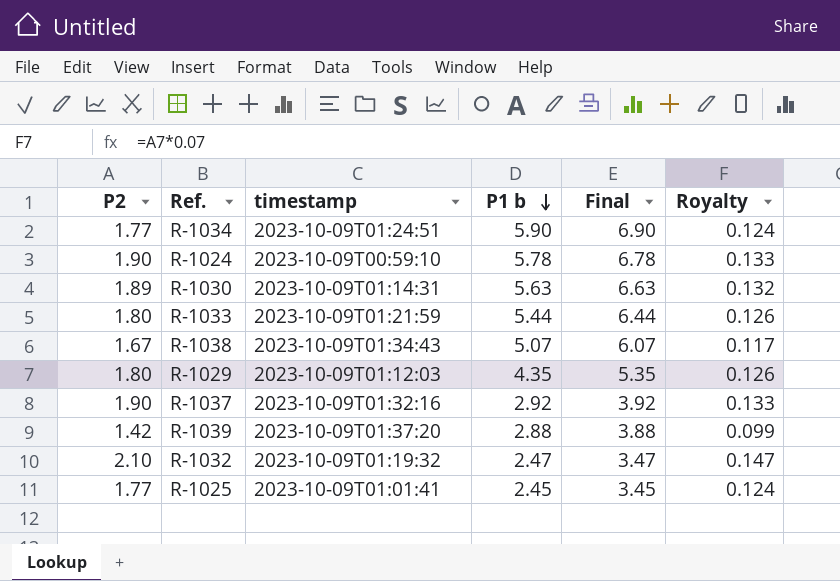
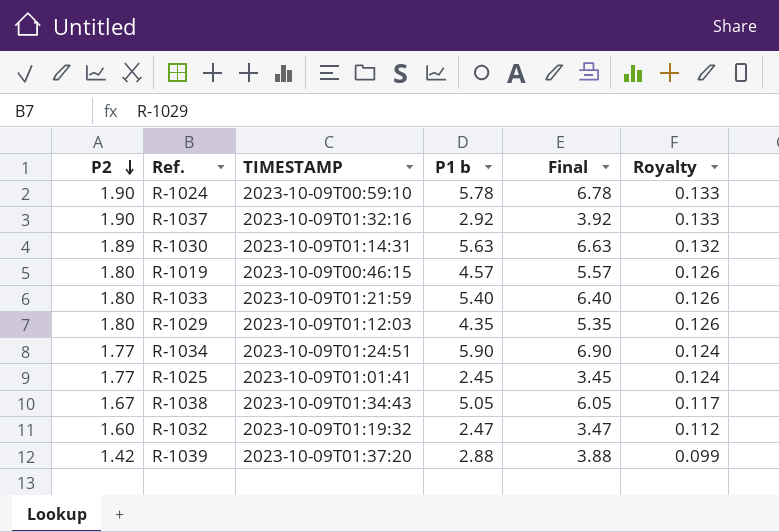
row order: P1 b descending -> P2 descending
column name: timestamp -> TIMESTAMP
row R-1019: none -> 1.80 | 2023-10-09T00:46:15 | 4.57 | 5.57 | 0.126
R-1033 | P1 b: 5.44 -> 5.40
R-1033 | Final: 6.44 -> 6.40
R-1038 | P1 b: 5.07 -> 5.05
R-1038 | Final: 6.07 -> 6.05
R-1032 | P2: 2.10 -> 1.60
R-1032 | Royalty: 0.147 -> 0.112

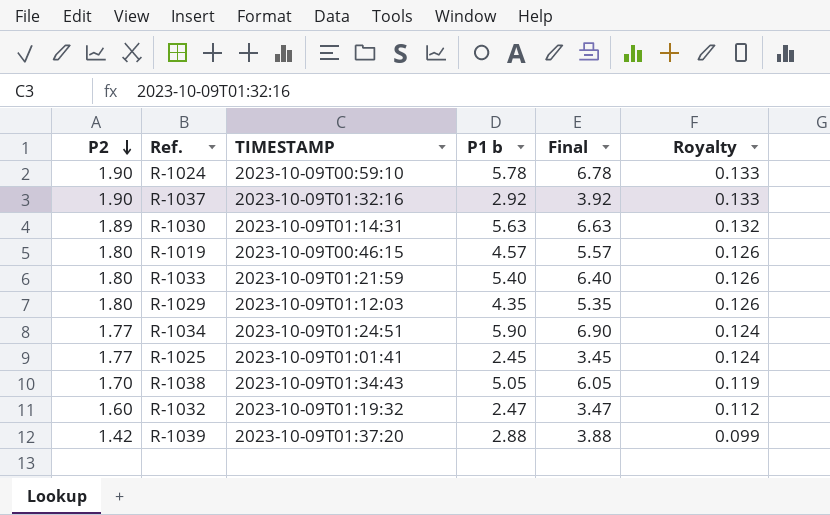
R-1038 | P2: 1.67 -> 1.70
R-1038 | Royalty: 0.117 -> 0.119

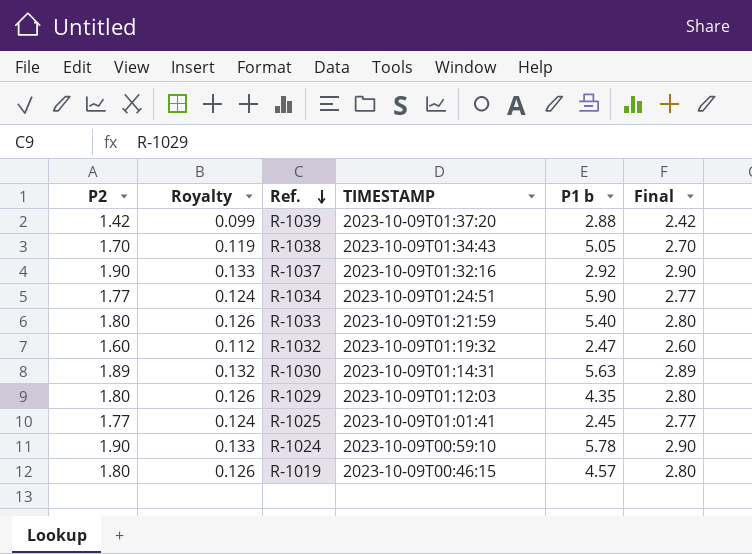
row order: P2 descending -> Ref. descending
column Royalty | position: 6 -> 2
column Final | formula: [P1 b] + 1 -> [P2] + 1

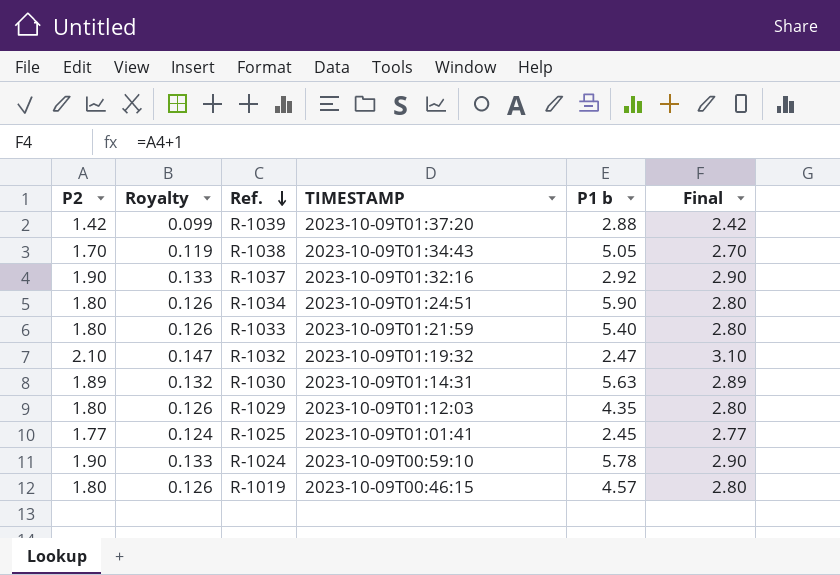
R-1034 | P2: 1.77 -> 1.80
R-1034 | Royalty: 0.124 -> 0.126
R-1034 | Final: 2.77 -> 2.80
R-1032 | P2: 1.60 -> 2.10
R-1032 | Royalty: 0.112 -> 0.147
R-1032 | Final: 2.60 -> 3.10

